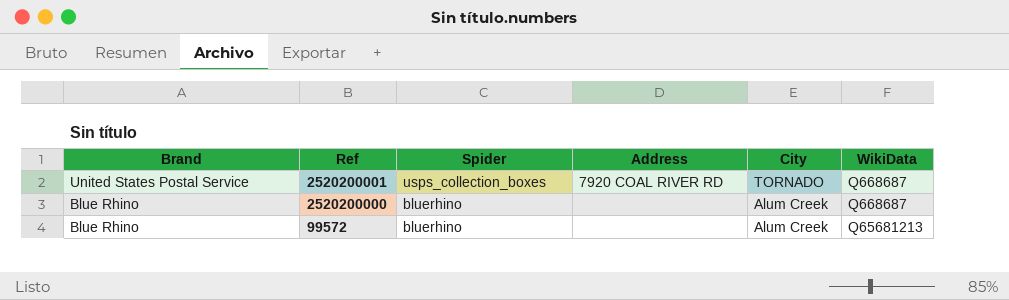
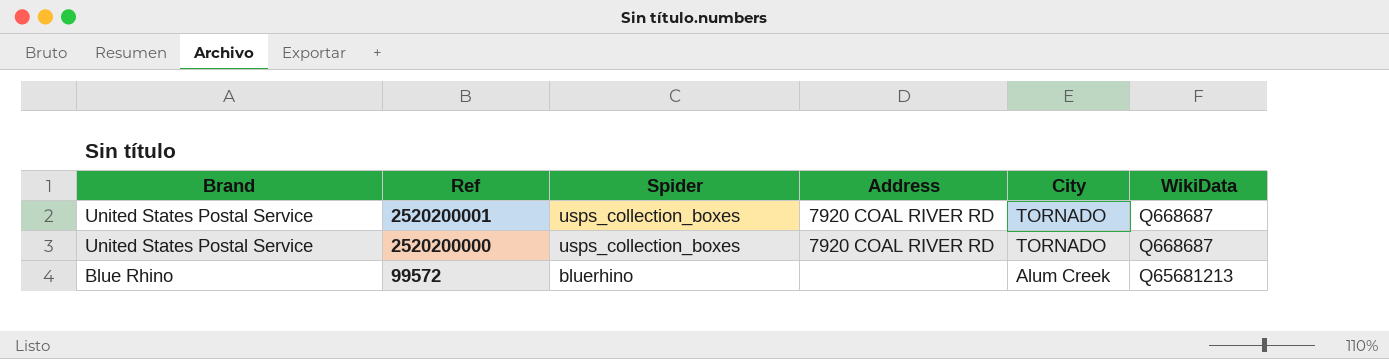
2520200000 | Brand: Blue Rhino -> United States Postal Service
2520200000 | Spider: bluerhino -> usps_collection_boxes
2520200000 | Address: none -> 7920 COAL RIVER RD
2520200000 | City: Alum Creek -> TORNADO

